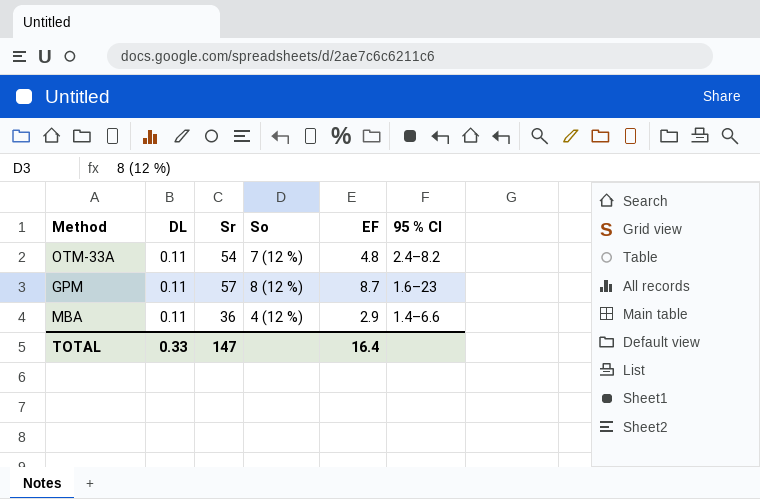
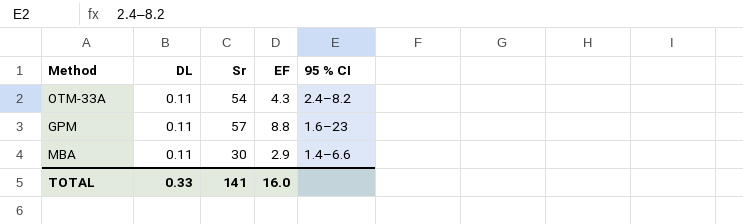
column So | position: 4 -> none
OTM-33A | EF: 4.8 -> 4.3
GPM | EF: 8.7 -> 8.8
MBA | Sr: 36 -> 30
TOTAL | Sr: 147 -> 141
TOTAL | EF: 16.4 -> 16.0

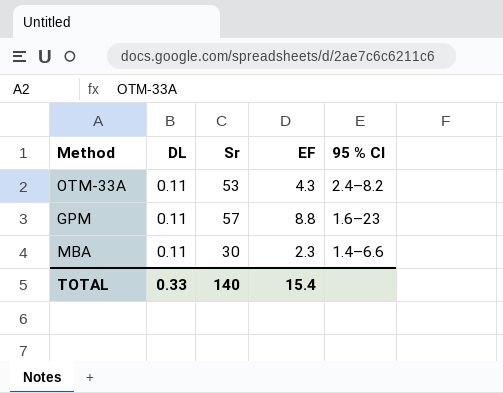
OTM-33A | Sr: 54 -> 53
MBA | EF: 2.9 -> 2.3
TOTAL | Sr: 141 -> 140
TOTAL | EF: 16.0 -> 15.4

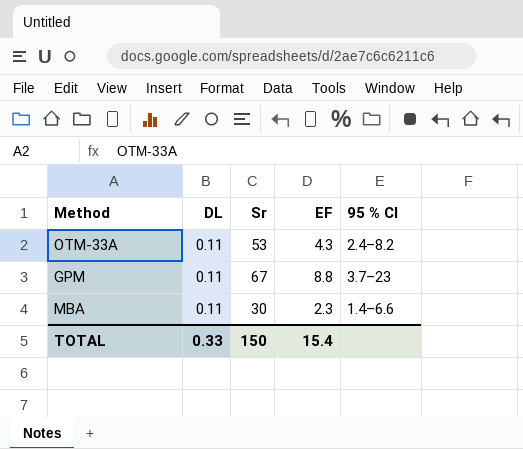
GPM | Sr: 57 -> 67
GPM | 95 % CI: 1.6–23 -> 3.7–23
TOTAL | Sr: 140 -> 150

